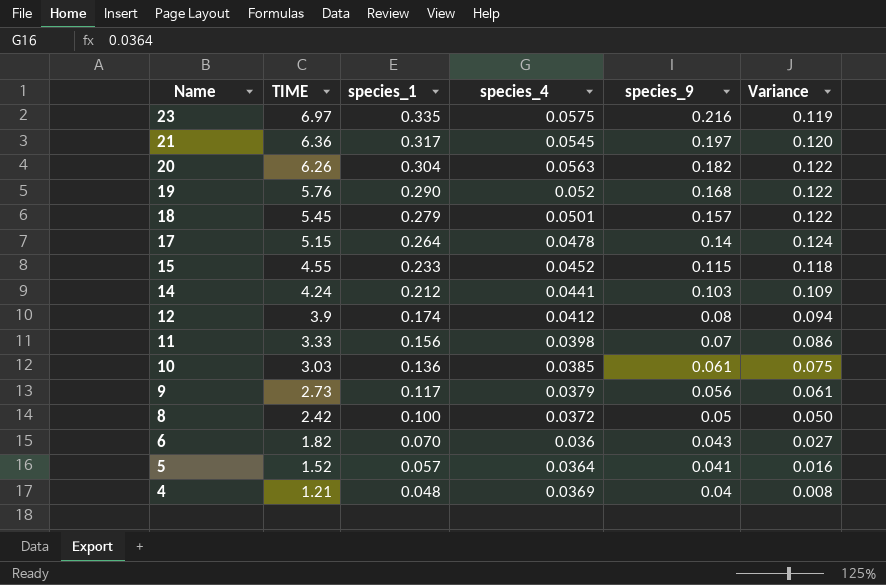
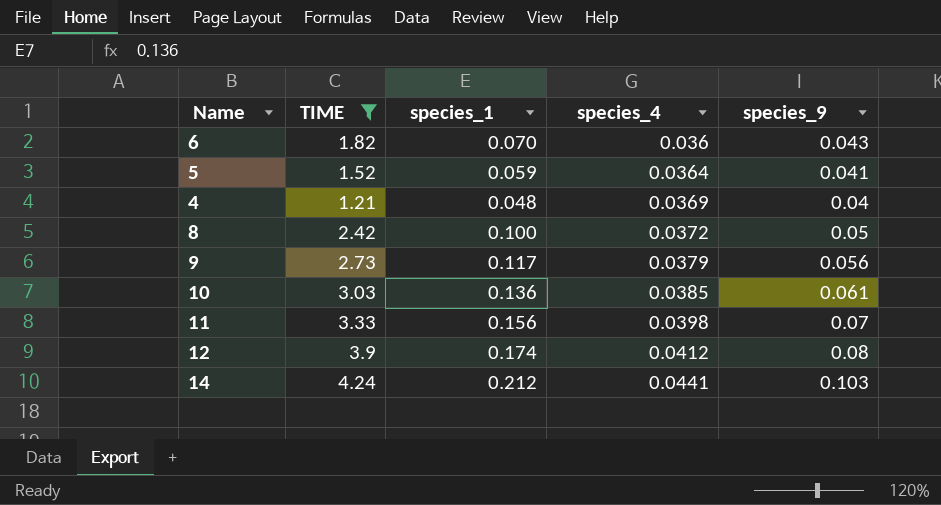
filter: none -> TIME <= 4.24
row order: Name descending -> species_4 ascending
column Variance | formula: [species_1] - [species_9] -> none
5 | species_1: 0.057 -> 0.059

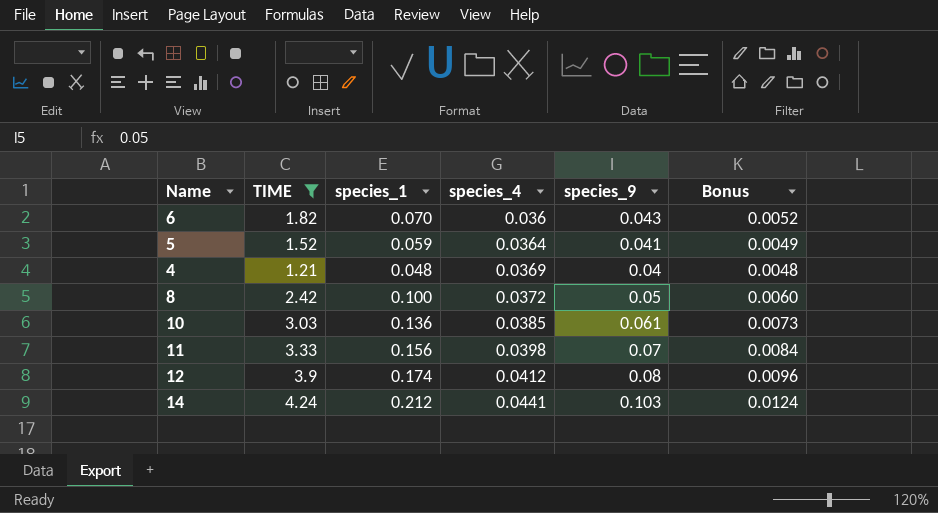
column Bonus | formula: none -> [species_9] * 0.12
row 9: 2.73 | 0.117 | 0.0379 | 0.056 -> none

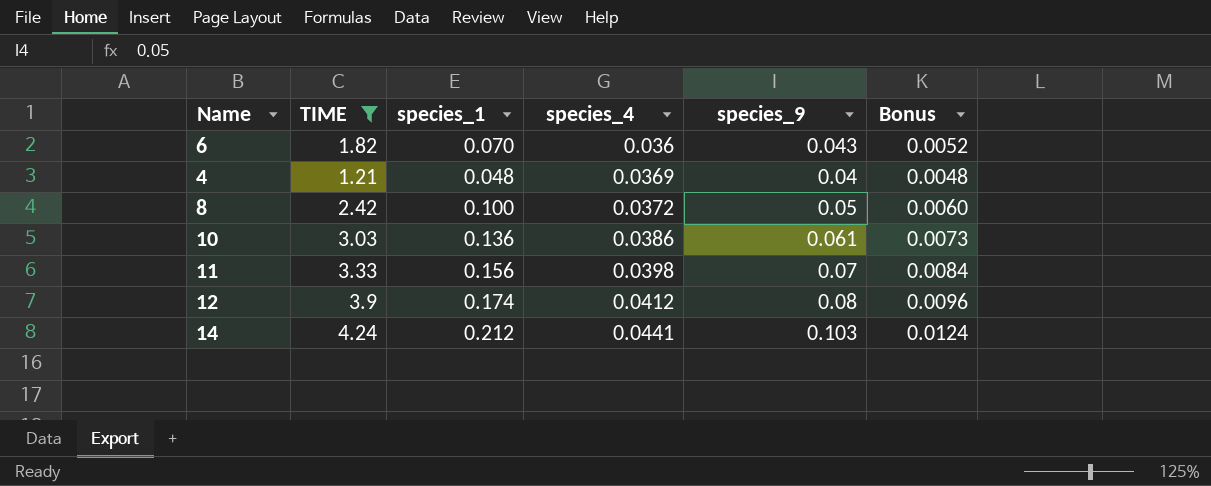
row 5: 1.52 | 0.059 | 0.0364 | 0.041 | 0.0049 -> none
10 | species_4: 0.0385 -> 0.0386

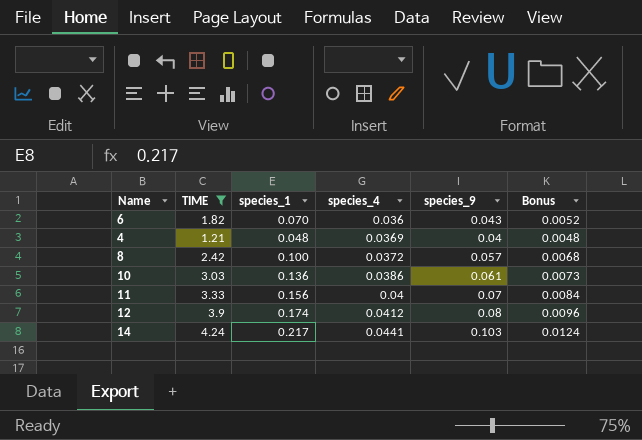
8 | species_9: 0.05 -> 0.057
8 | Bonus: 0.0060 -> 0.0068
11 | species_4: 0.0398 -> 0.04
14 | species_1: 0.212 -> 0.217

